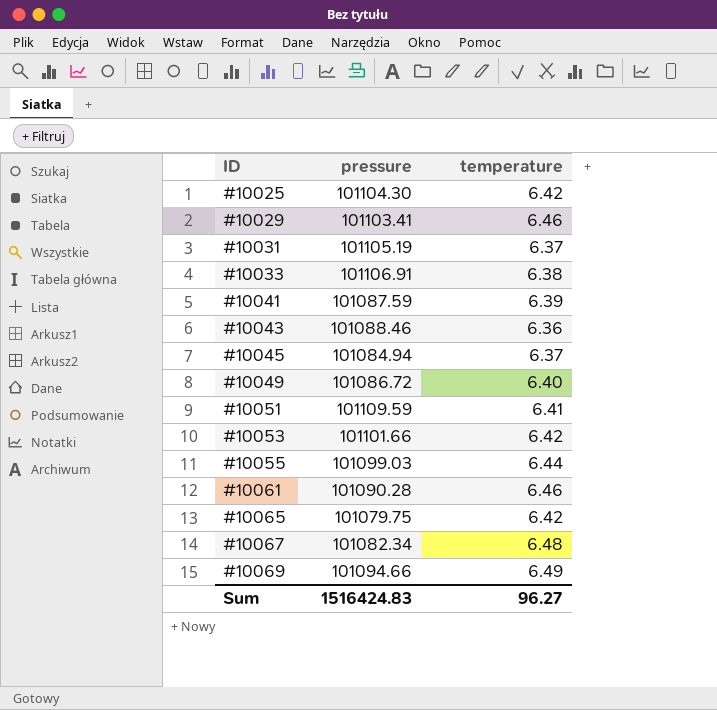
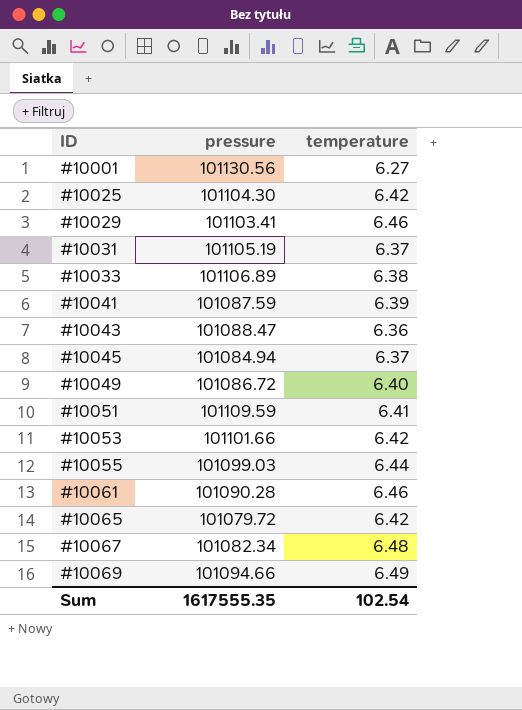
row #10001: none -> 101130.56 | 6.27
#10033 | pressure: 101106.91 -> 101106.89
#10043 | pressure: 101088.46 -> 101088.47
#10065 | pressure: 101079.75 -> 101079.72
Sum | pressure: 1516424.83 -> 1617555.35
Sum | temperature: 96.27 -> 102.54

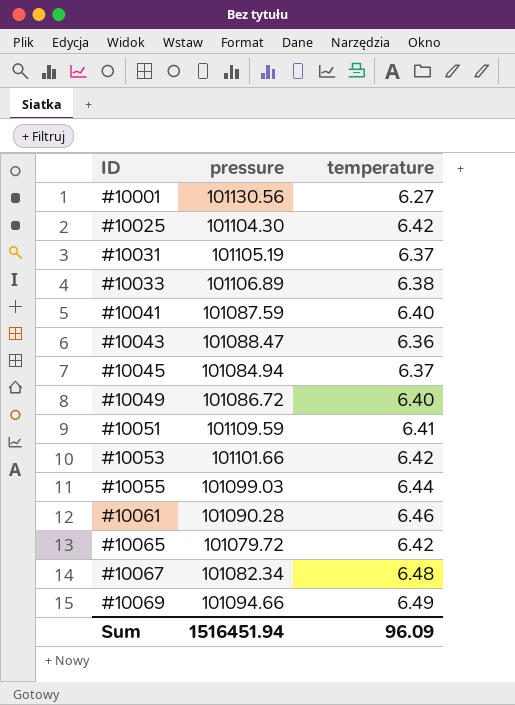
row #10029: 101103.41 | 6.46 -> none
#10041 | temperature: 6.39 -> 6.40
Sum | pressure: 1617555.35 -> 1516451.94
Sum | temperature: 102.54 -> 96.09

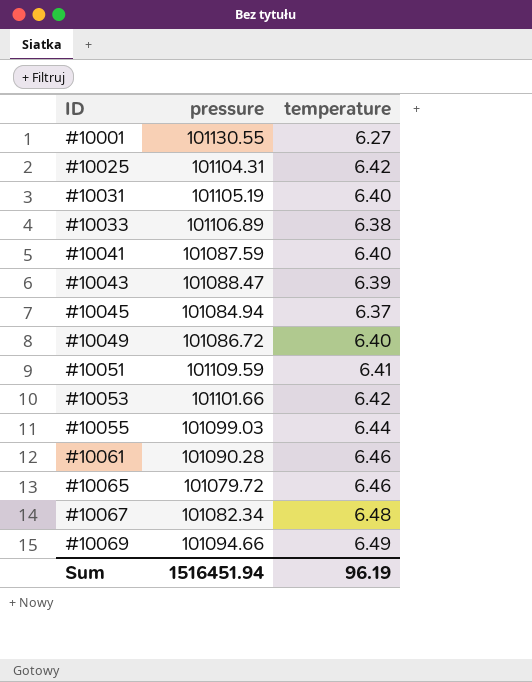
#10001 | pressure: 101130.56 -> 101130.55
#10025 | pressure: 101104.30 -> 101104.31
#10031 | temperature: 6.37 -> 6.40
#10043 | temperature: 6.36 -> 6.39
#10065 | temperature: 6.42 -> 6.46
Sum | temperature: 96.09 -> 96.19

